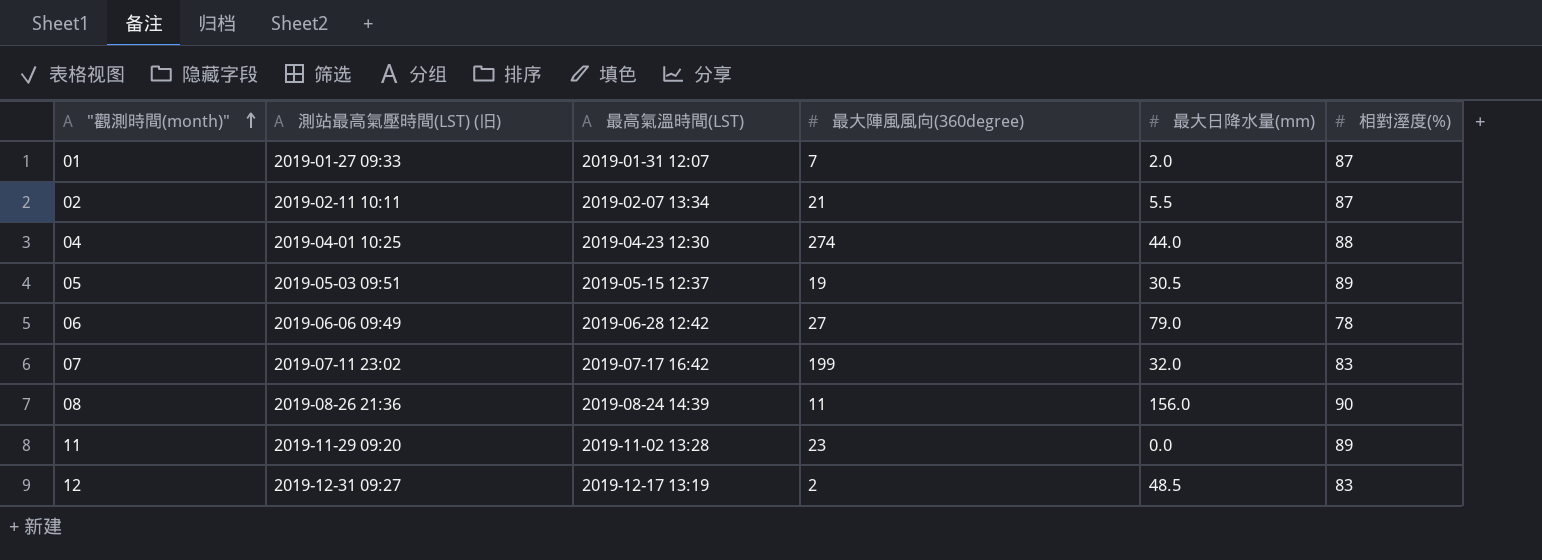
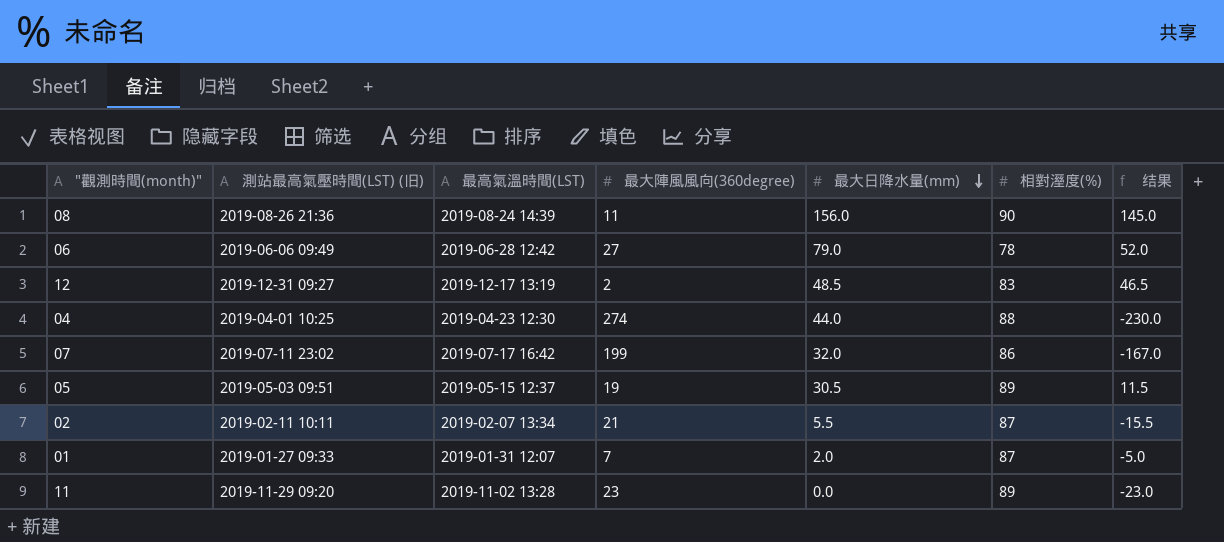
row order: "觀測時間(month)" ascending -> 最大日降水量(mm) descending
column 结果 | formula: none -> [最大日降水量(mm)] - [最大陣風風向(360degree)]
07 | 相對溼度(%): 83 -> 86

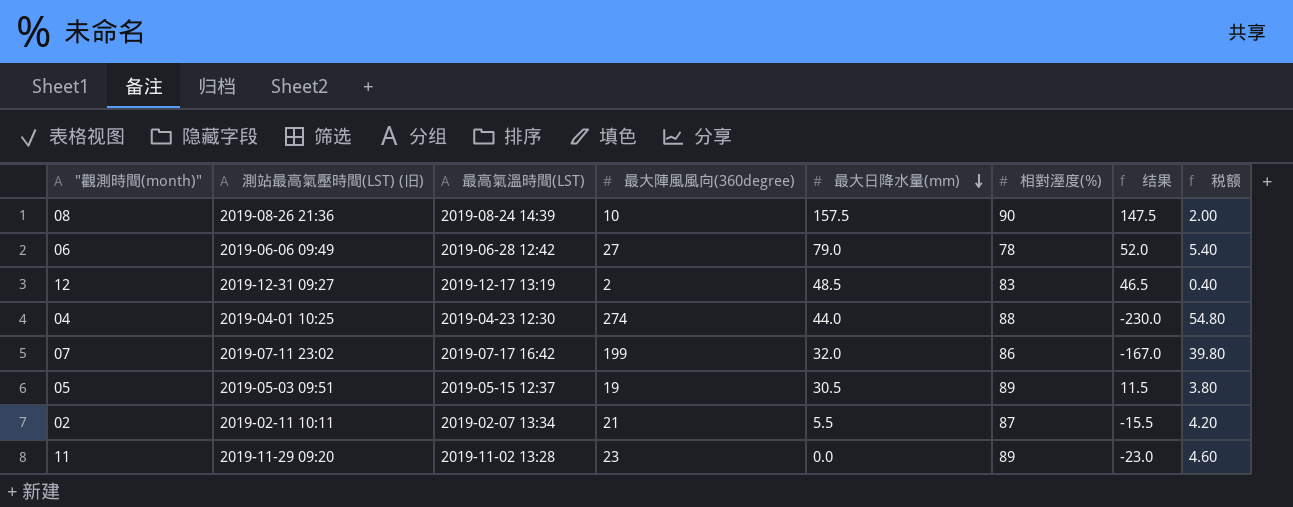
column 税额 | formula: none -> [最大陣風風向(360degree)] * 0.2
row 01: 2019-01-27 09:33 | 2019-01-31 12:07 | 7 | 2.0 | 87 | -5.0 -> none
08 | 最大陣風風向(360degree): 11 -> 10
08 | 最大日降水量(mm): 156.0 -> 157.5
08 | 结果: 145.0 -> 147.5

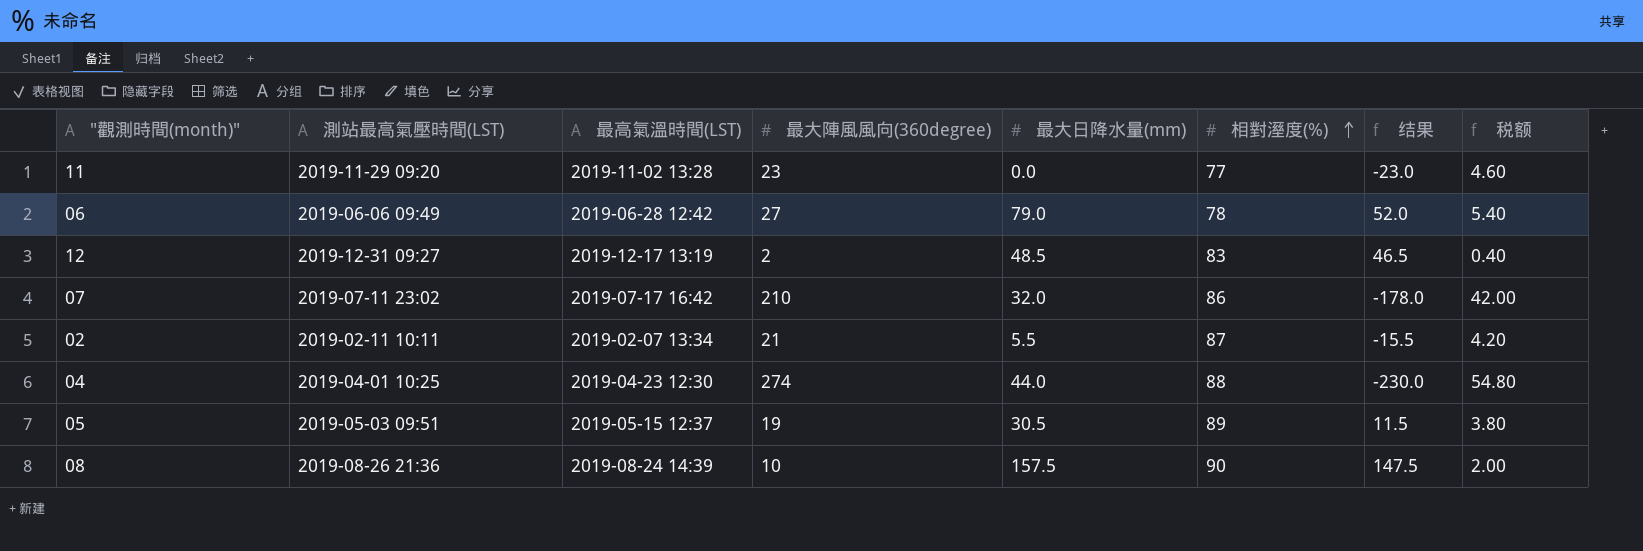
row order: 最大日降水量(mm) descending -> 相對溼度(%) ascending
column name: 測站最高氣壓時間(LST) (旧) -> 測站最高氣壓時間(LST)
11 | 相對溼度(%): 89 -> 77
07 | 最大陣風風向(360degree): 199 -> 210
07 | 结果: -167.0 -> -178.0
07 | 税额: 39.80 -> 42.00

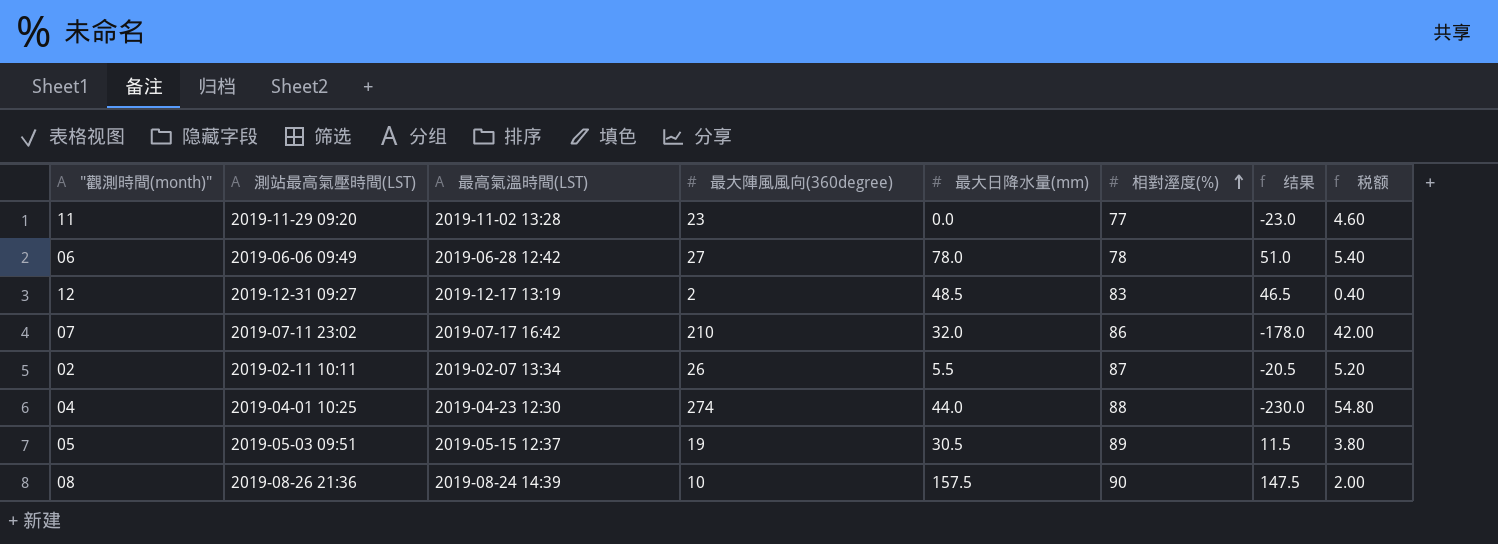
06 | 最大日降水量(mm): 79.0 -> 78.0
06 | 结果: 52.0 -> 51.0
02 | 最大陣風風向(360degree): 21 -> 26
02 | 结果: -15.5 -> -20.5
02 | 税额: 4.20 -> 5.20

